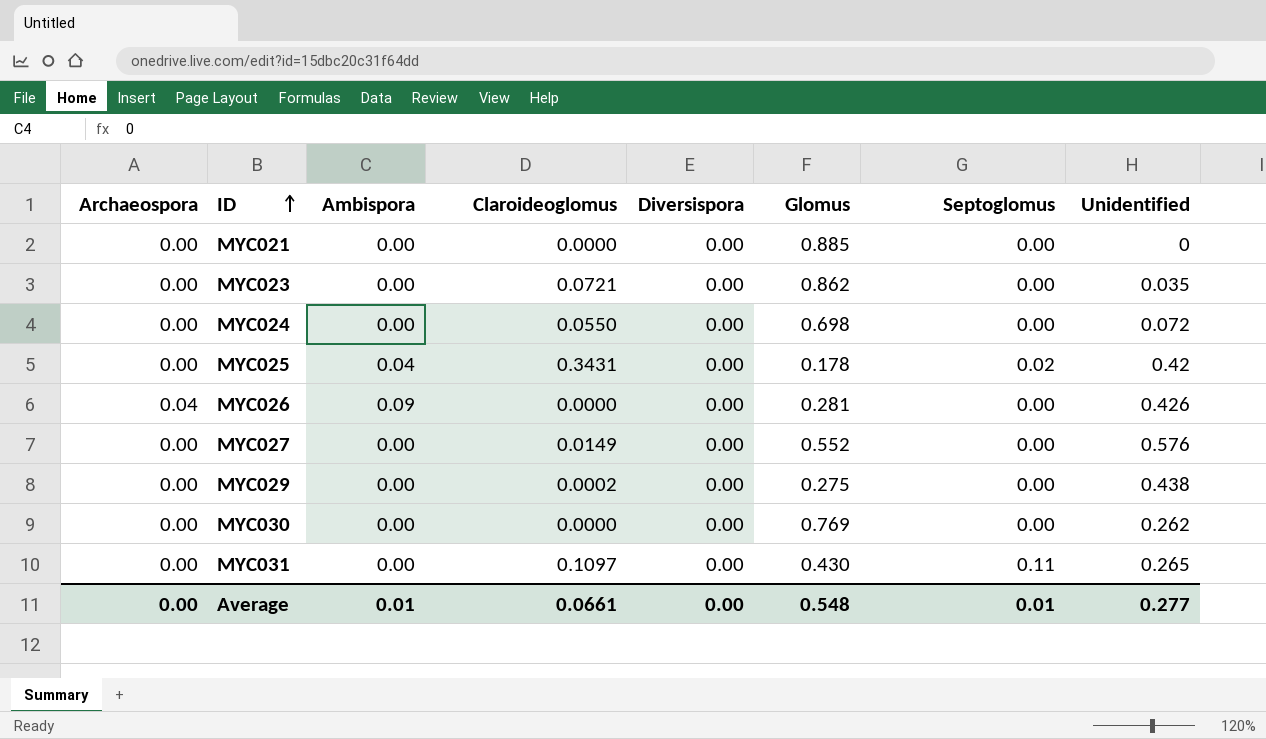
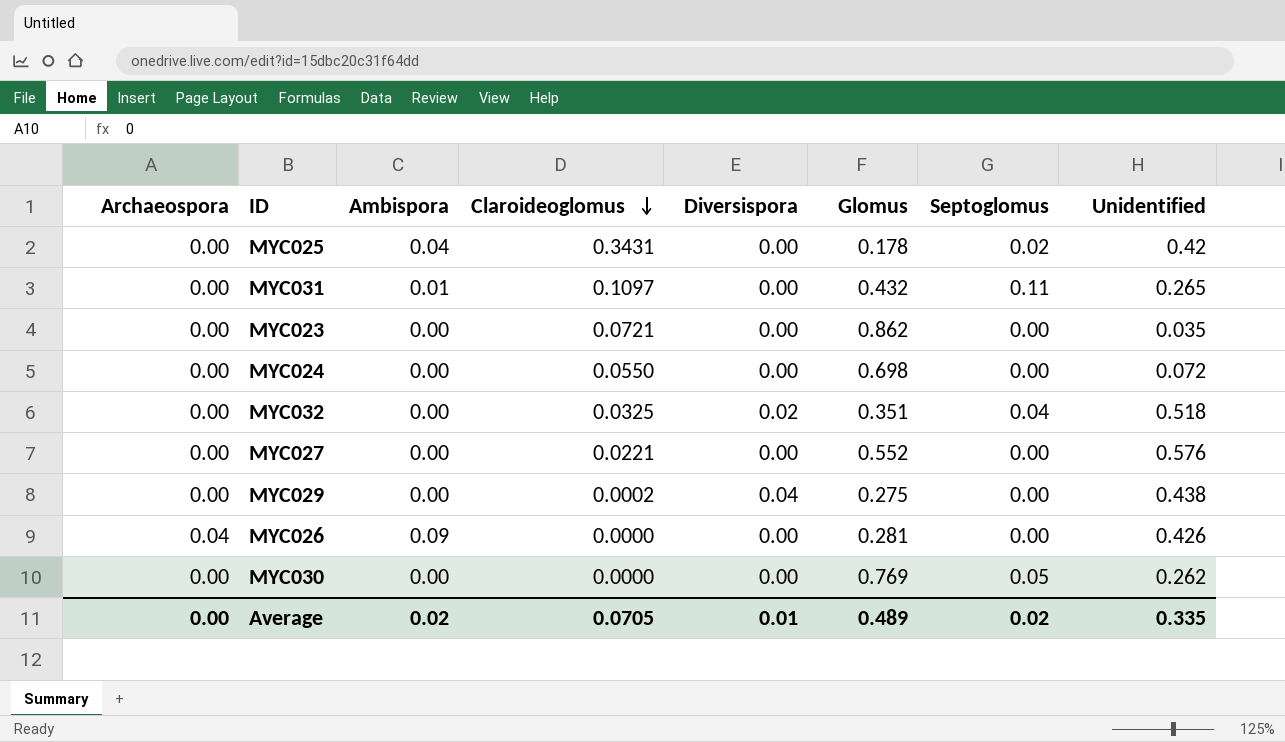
row order: ID ascending -> Claroideoglomus descending
row MYC021: 0.00 | 0.00 | 0.0000 | 0.00 | 0.885 | 0.00 | 0 -> none
MYC031 | Ambispora: 0.00 -> 0.01
MYC031 | Glomus: 0.430 -> 0.432
row MYC032: none -> 0.00 | 0.00 | 0.0325 | 0.02 | 0.351 | 0.04 | 0.518
MYC027 | Claroideoglomus: 0.0149 -> 0.0221
MYC029 | Diversispora: 0.00 -> 0.04
MYC030 | Septoglomus: 0.00 -> 0.05
Average | Ambispora: 0.01 -> 0.02
Average | Claroideoglomus: 0.0661 -> 0.0705
Average | Diversispora: 0.00 -> 0.01
Average | Glomus: 0.548 -> 0.489
Average | Septoglomus: 0.01 -> 0.02
Average | Unidentified: 0.277 -> 0.335

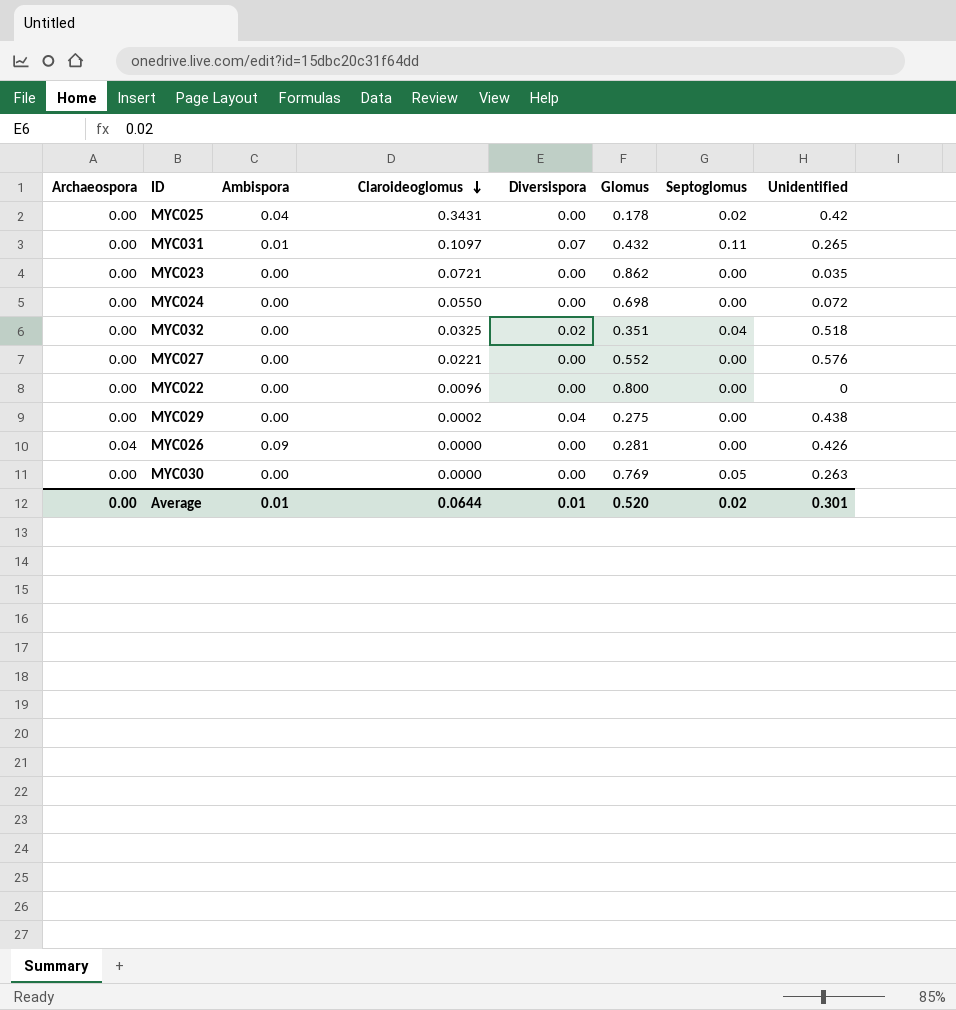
MYC031 | Diversispora: 0.00 -> 0.07
row MYC022: none -> 0.00 | 0.00 | 0.0096 | 0.00 | 0.800 | 0.00 | 0
MYC030 | Unidentified: 0.262 -> 0.263
Average | Ambispora: 0.02 -> 0.01
Average | Claroideoglomus: 0.0705 -> 0.0644
Average | Glomus: 0.489 -> 0.520
Average | Unidentified: 0.335 -> 0.301

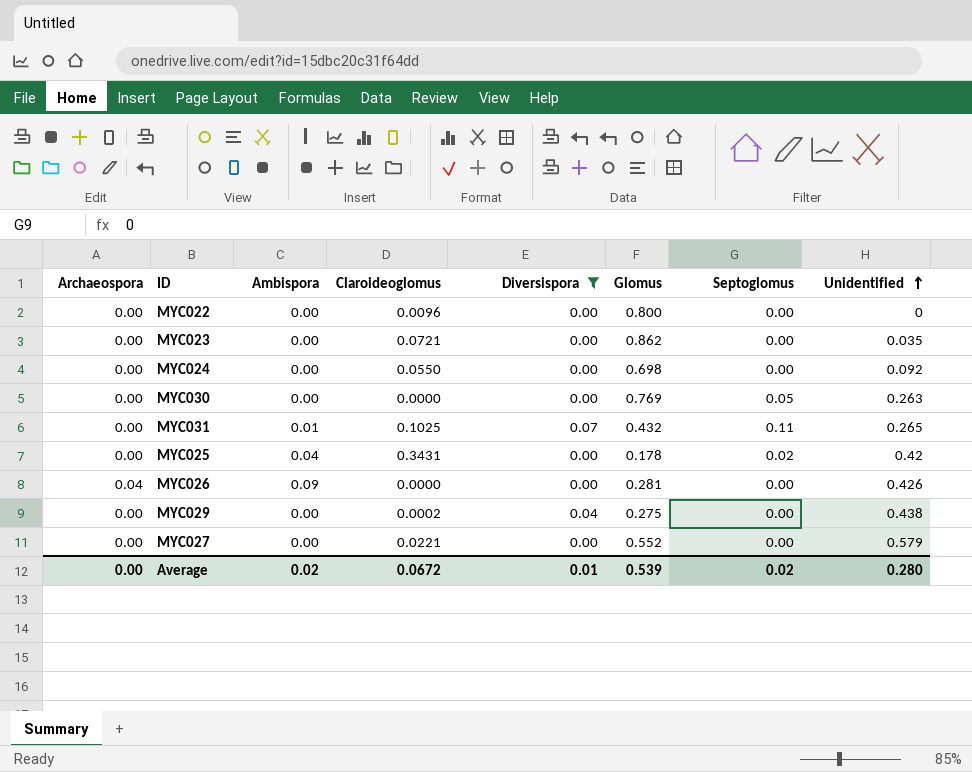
filter: none -> Diversispora != 0.02
row order: Claroideoglomus descending -> Unidentified ascending
MYC024 | Unidentified: 0.072 -> 0.092
MYC031 | Claroideoglomus: 0.1097 -> 0.1025
MYC027 | Unidentified: 0.576 -> 0.579
Average | Ambispora: 0.01 -> 0.02
Average | Claroideoglomus: 0.0644 -> 0.0672
Average | Glomus: 0.520 -> 0.539
Average | Unidentified: 0.301 -> 0.280

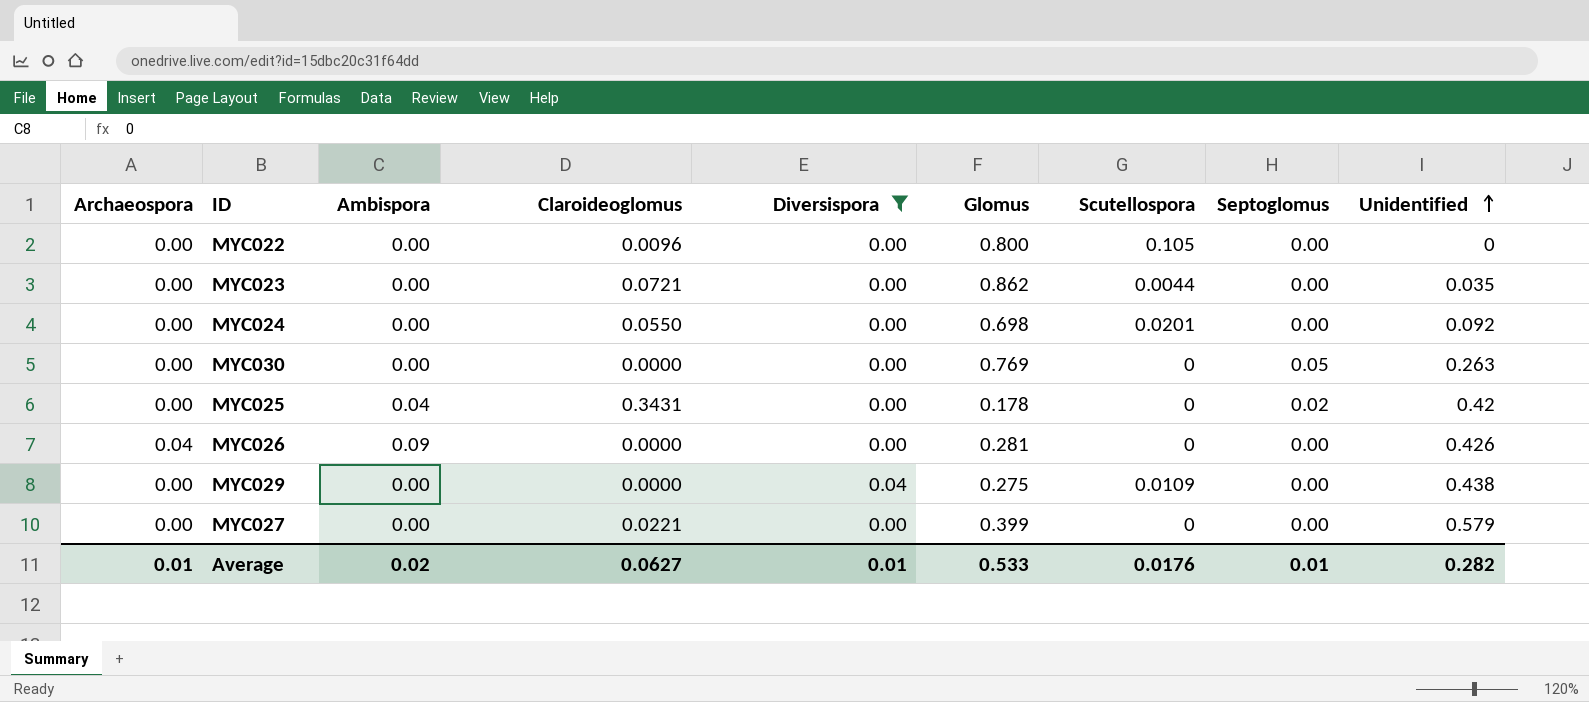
column Scutellospora | position: none -> 7
row MYC031: 0.00 | 0.01 | 0.1025 | 0.07 | 0.432 | 0.11 | 0.265 -> none
MYC029 | Claroideoglomus: 0.0002 -> 0.0000
MYC027 | Glomus: 0.552 -> 0.399
Average | Archaeospora: 0.00 -> 0.01
Average | Claroideoglomus: 0.0672 -> 0.0627
Average | Glomus: 0.539 -> 0.533
Average | Septoglomus: 0.02 -> 0.01
Average | Unidentified: 0.280 -> 0.282

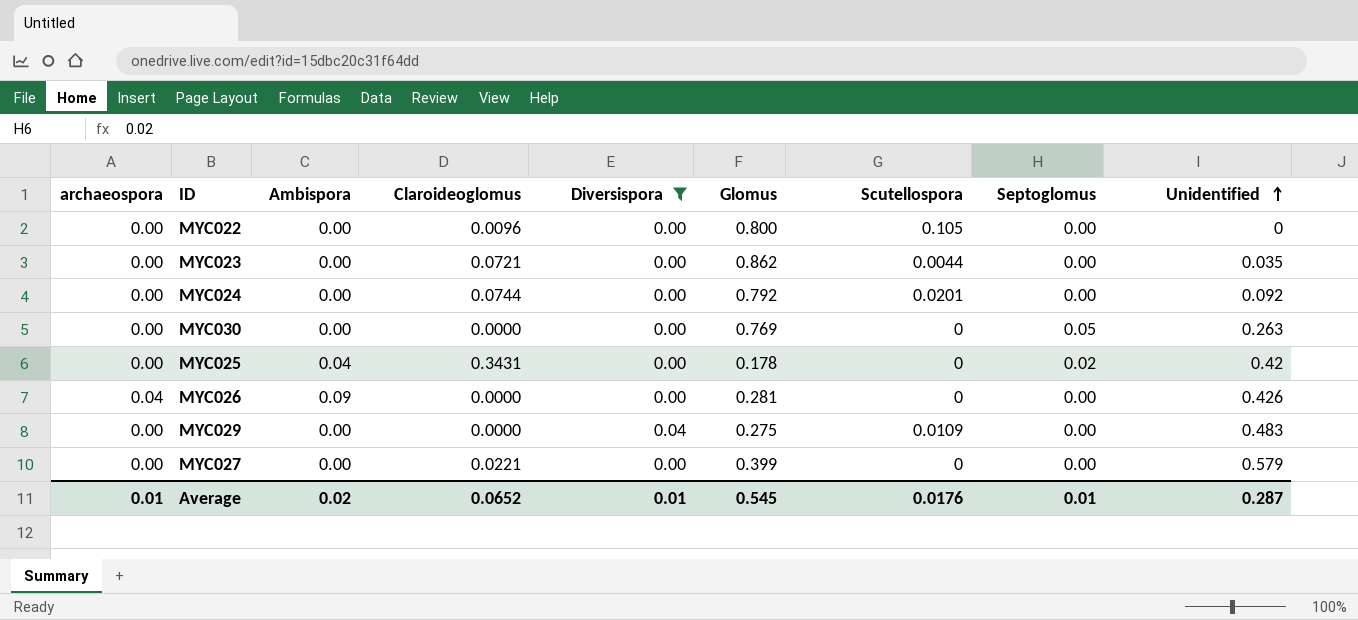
column name: Archaeospora -> archaeospora
MYC024 | Claroideoglomus: 0.0550 -> 0.0744
MYC024 | Glomus: 0.698 -> 0.792
MYC029 | Unidentified: 0.438 -> 0.483
Average | Claroideoglomus: 0.0627 -> 0.0652
Average | Glomus: 0.533 -> 0.545
Average | Unidentified: 0.282 -> 0.287

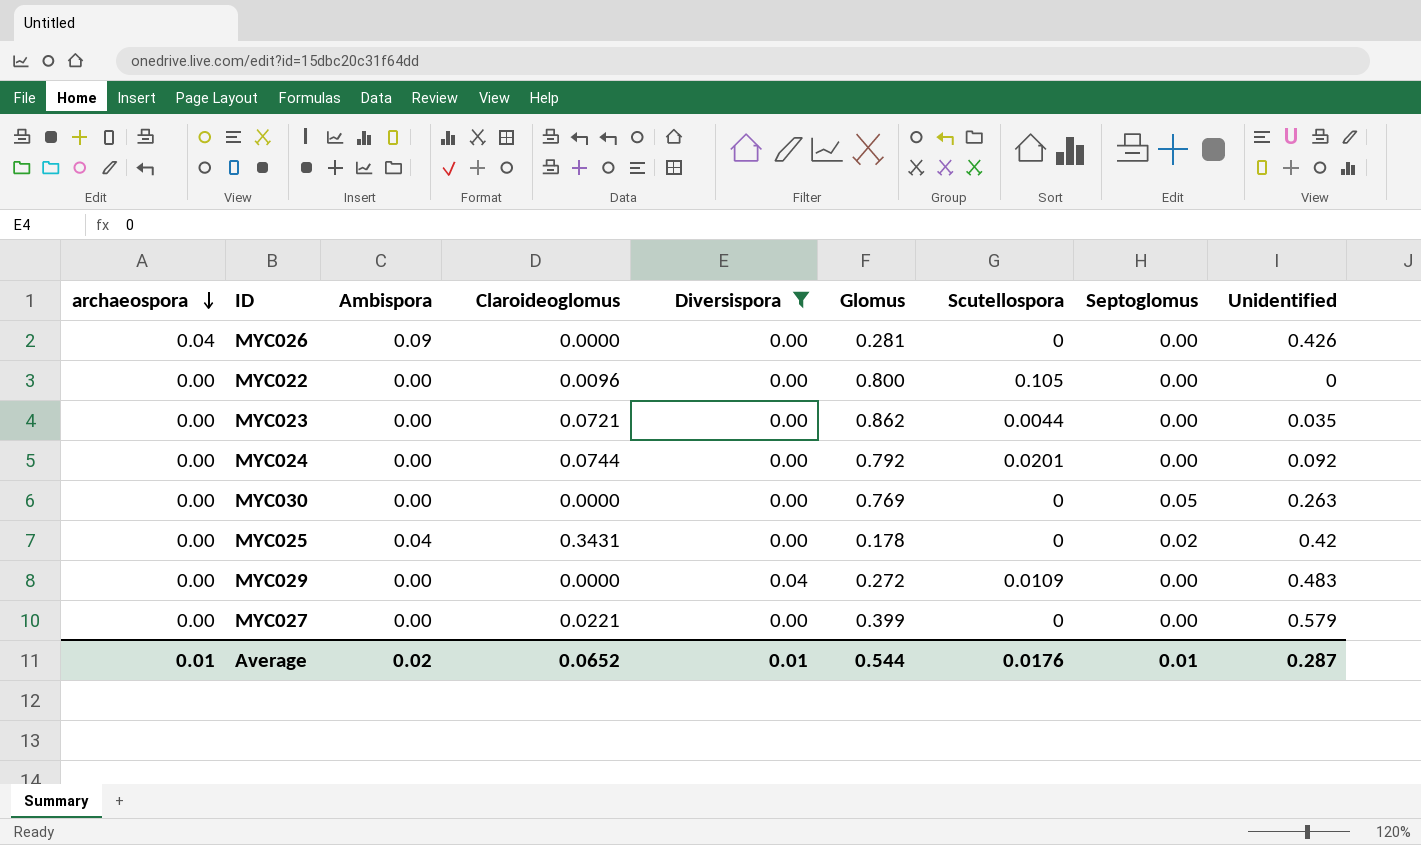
row order: Unidentified ascending -> archaeospora descending
MYC029 | Glomus: 0.275 -> 0.272
Average | Glomus: 0.545 -> 0.544

